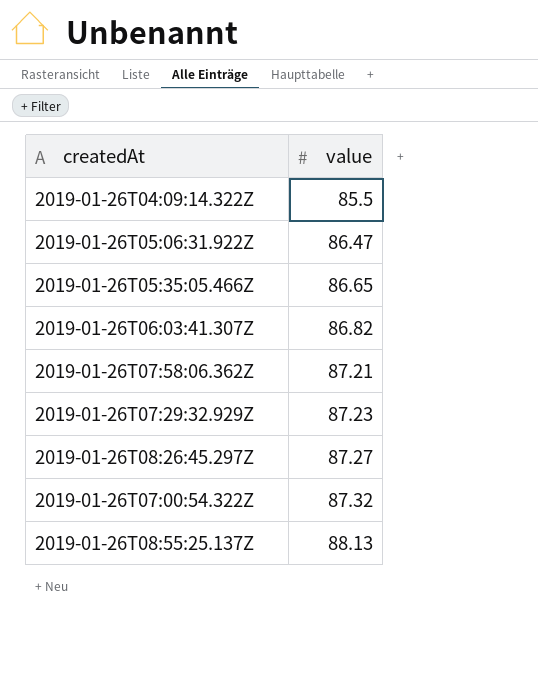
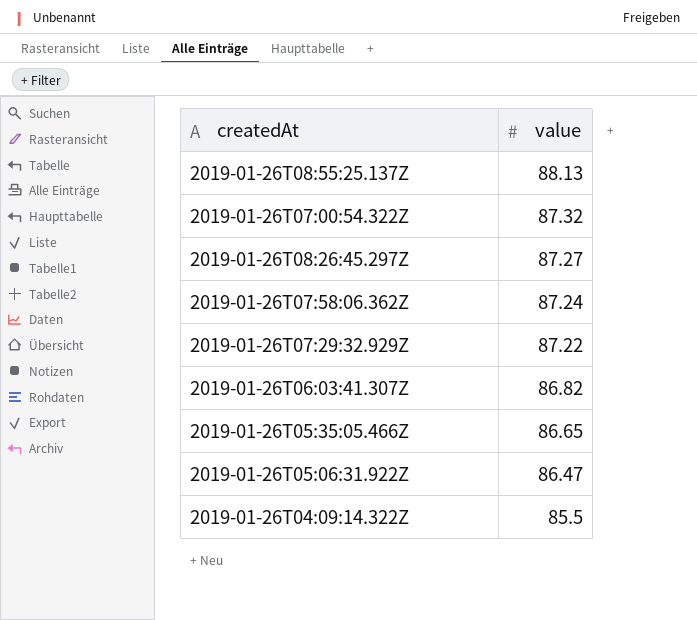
row order: value ascending -> value descending
2019-01-26T07:58:06.362Z | value: 87.21 -> 87.24
2019-01-26T07:29:32.929Z | value: 87.23 -> 87.22

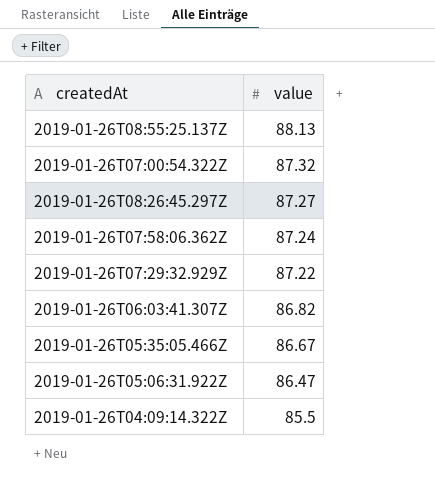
2019-01-26T05:35:05.466Z | value: 86.65 -> 86.67

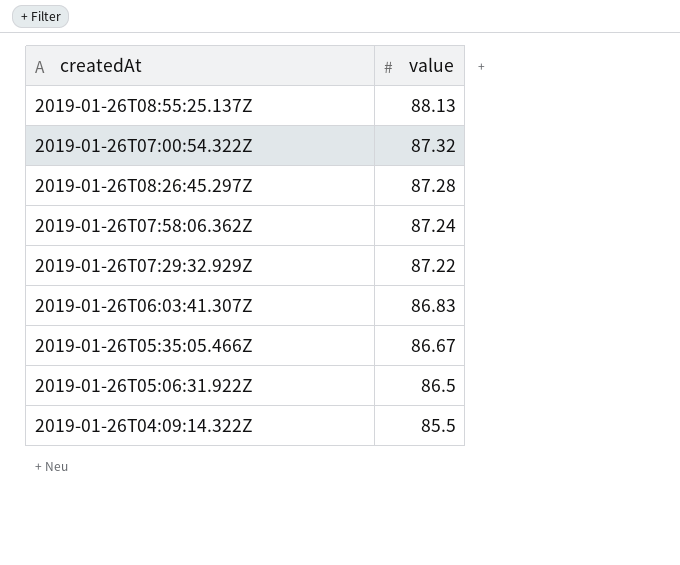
2019-01-26T08:26:45.297Z | value: 87.27 -> 87.28
2019-01-26T06:03:41.307Z | value: 86.82 -> 86.83
2019-01-26T05:06:31.922Z | value: 86.47 -> 86.5

